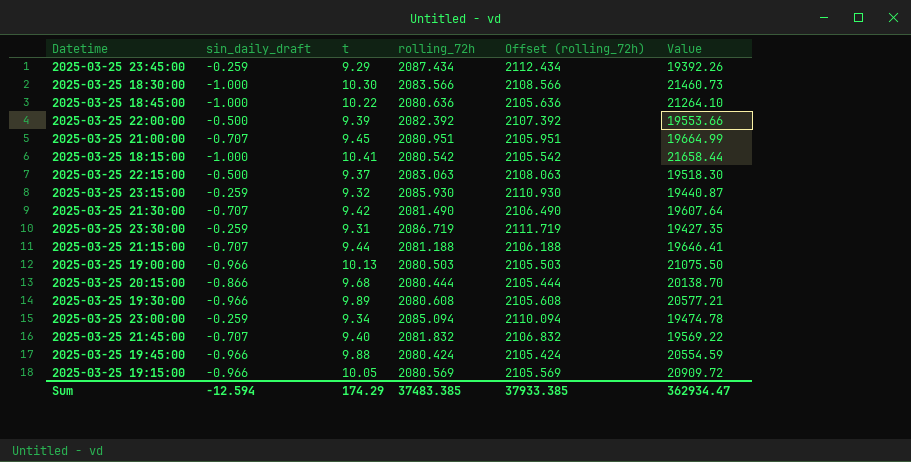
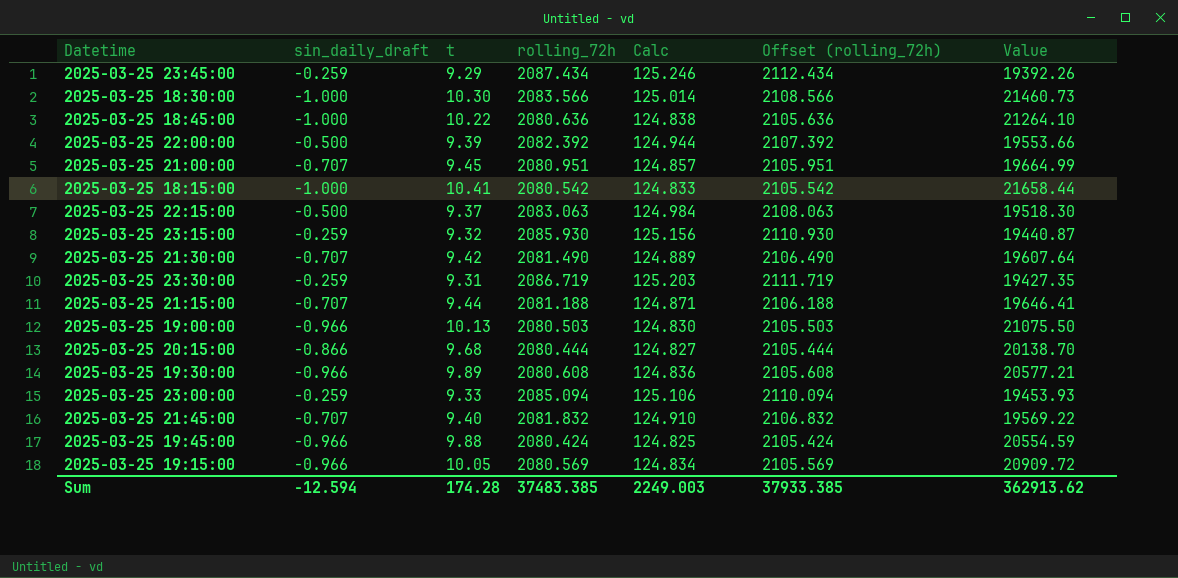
column Calc | formula: none -> [rolling_72h] * 0.06
2025-03-25 23:00:00 | t: 9.34 -> 9.33
2025-03-25 23:00:00 | Value: 19474.78 -> 19453.93
Sum | t: 174.29 -> 174.28
Sum | Value: 362934.47 -> 362913.62

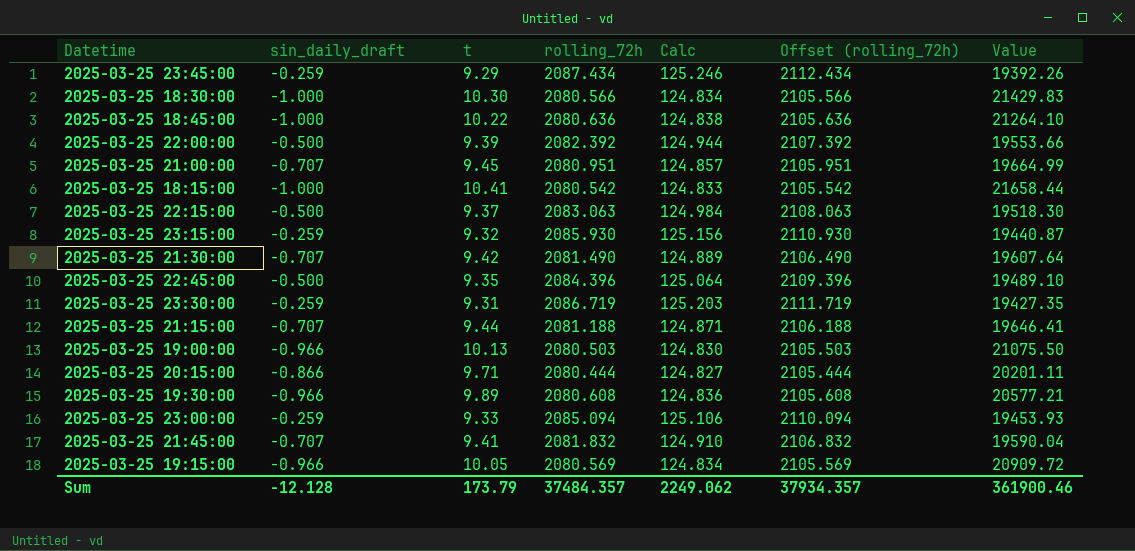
row 2025-03-25 19:45:00: -0.966 | 9.88 | 2080.424 | 124.825 | 2105.424 | 20554.59 -> none
2025-03-25 18:30:00 | rolling_72h: 2083.566 -> 2080.566
2025-03-25 18:30:00 | Calc: 125.014 -> 124.834
2025-03-25 18:30:00 | Offset (rolling_72h): 2108.566 -> 2105.566
2025-03-25 18:30:00 | Value: 21460.73 -> 21429.83
row 2025-03-25 22:45:00: none -> -0.500 | 9.35 | 2084.396 | 125.064 | 2109.396 | 19489.10
2025-03-25 20:15:00 | t: 9.68 -> 9.71
2025-03-25 20:15:00 | Value: 20138.70 -> 20201.11
2025-03-25 21:45:00 | t: 9.40 -> 9.41
2025-03-25 21:45:00 | Value: 19569.22 -> 19590.04
Sum | sin_daily_draft: -12.594 -> -12.128
Sum | t: 174.28 -> 173.79
Sum | rolling_72h: 37483.385 -> 37484.357
Sum | Calc: 2249.003 -> 2249.062
Sum | Offset (rolling_72h): 37933.385 -> 37934.357
Sum | Value: 362913.62 -> 361900.46

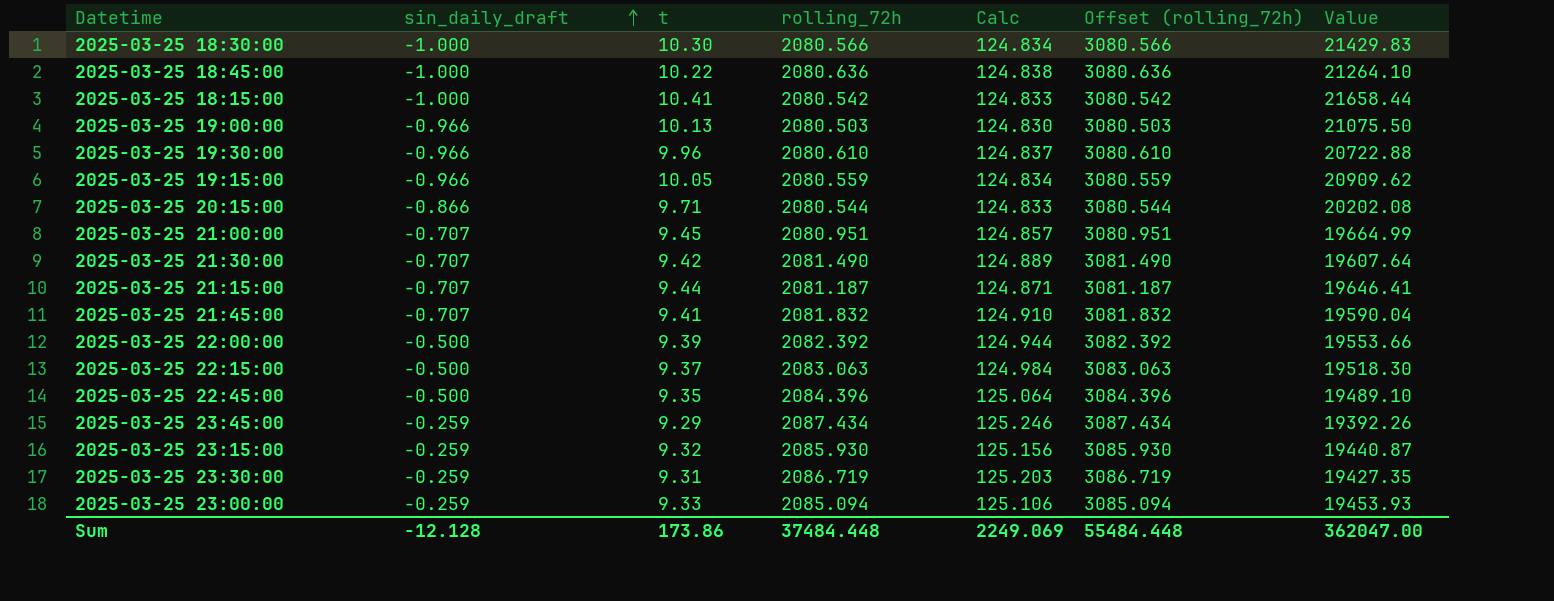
row order: none -> sin_daily_draft ascending
column Offset (rolling_72h) | formula: [rolling_72h] + 25 -> [rolling_72h] + 1000
2025-03-25 19:30:00 | t: 9.89 -> 9.96
2025-03-25 19:30:00 | rolling_72h: 2080.608 -> 2080.610
2025-03-25 19:30:00 | Calc: 124.836 -> 124.837
2025-03-25 19:30:00 | Value: 20577.21 -> 20722.88
2025-03-25 19:15:00 | rolling_72h: 2080.569 -> 2080.559
2025-03-25 19:15:00 | Value: 20909.72 -> 20909.62
2025-03-25 20:15:00 | rolling_72h: 2080.444 -> 2080.544
2025-03-25 20:15:00 | Calc: 124.827 -> 124.833
2025-03-25 20:15:00 | Value: 20201.11 -> 20202.08
2025-03-25 21:15:00 | rolling_72h: 2081.188 -> 2081.187
Sum | t: 173.79 -> 173.86
Sum | rolling_72h: 37484.357 -> 37484.448
Sum | Calc: 2249.062 -> 2249.069
Sum | Offset (rolling_72h): 37934.357 -> 55484.448
Sum | Value: 361900.46 -> 362047.00

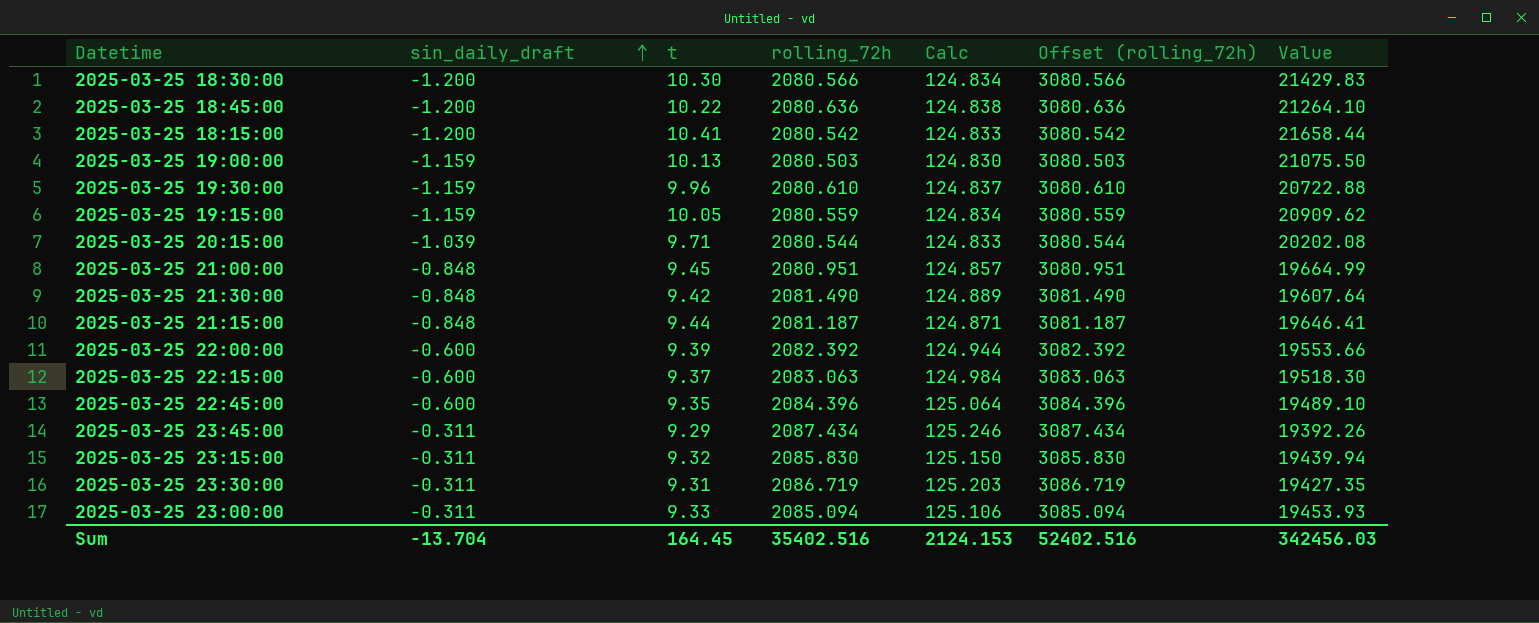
row 2025-03-25 21:45:00: -0.707 | 9.41 | 2081.832 | 124.910 | 3081.832 | 19590.04 -> none
2025-03-25 18:30:00 | sin_daily_draft: -1.000 -> -1.200
2025-03-25 18:45:00 | sin_daily_draft: -1.000 -> -1.200
2025-03-25 18:15:00 | sin_daily_draft: -1.000 -> -1.200
2025-03-25 19:00:00 | sin_daily_draft: -0.966 -> -1.159
2025-03-25 19:30:00 | sin_daily_draft: -0.966 -> -1.159
2025-03-25 19:15:00 | sin_daily_draft: -0.966 -> -1.159
2025-03-25 20:15:00 | sin_daily_draft: -0.866 -> -1.039
2025-03-25 21:00:00 | sin_daily_draft: -0.707 -> -0.848
2025-03-25 21:30:00 | sin_daily_draft: -0.707 -> -0.848
2025-03-25 21:15:00 | sin_daily_draft: -0.707 -> -0.848
2025-03-25 22:00:00 | sin_daily_draft: -0.500 -> -0.600
2025-03-25 22:15:00 | sin_daily_draft: -0.500 -> -0.600
2025-03-25 22:45:00 | sin_daily_draft: -0.500 -> -0.600
2025-03-25 23:45:00 | sin_daily_draft: -0.259 -> -0.311
2025-03-25 23:15:00 | sin_daily_draft: -0.259 -> -0.311
2025-03-25 23:15:00 | rolling_72h: 2085.930 -> 2085.830
2025-03-25 23:15:00 | Calc: 125.156 -> 125.150
2025-03-25 23:15:00 | Offset (rolling_72h): 3085.930 -> 3085.830
2025-03-25 23:15:00 | Value: 19440.87 -> 19439.94
2025-03-25 23:30:00 | sin_daily_draft: -0.259 -> -0.311
2025-03-25 23:00:00 | sin_daily_draft: -0.259 -> -0.311
Sum | sin_daily_draft: -12.128 -> -13.704
Sum | t: 173.86 -> 164.45
Sum | rolling_72h: 37484.448 -> 35402.516
Sum | Calc: 2249.069 -> 2124.153
Sum | Offset (rolling_72h): 55484.448 -> 52402.516
Sum | Value: 362047.00 -> 342456.03

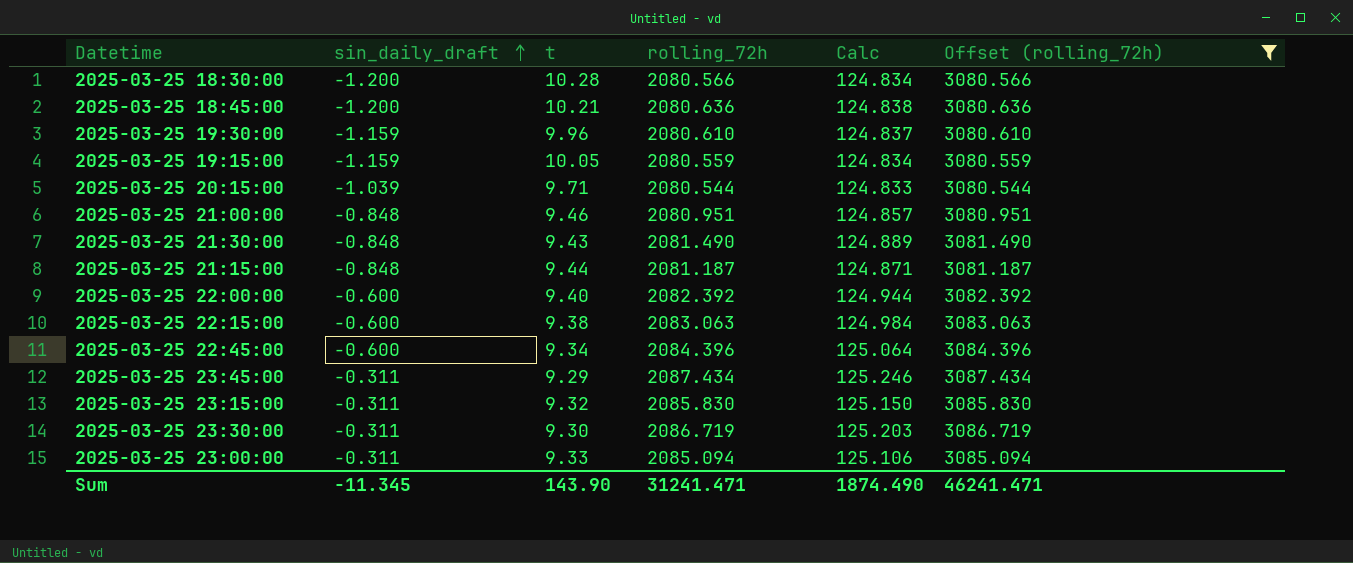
filter: none -> Offset (rolling_72h) >= 3080.544
column Value | formula: [t] * [rolling_72h] -> none
2025-03-25 18:30:00 | t: 10.30 -> 10.28
2025-03-25 18:45:00 | t: 10.22 -> 10.21
2025-03-25 21:00:00 | t: 9.45 -> 9.46
2025-03-25 21:30:00 | t: 9.42 -> 9.43
2025-03-25 22:00:00 | t: 9.39 -> 9.40
2025-03-25 22:15:00 | t: 9.37 -> 9.38
2025-03-25 22:45:00 | t: 9.35 -> 9.34
2025-03-25 23:30:00 | t: 9.31 -> 9.30
Sum | sin_daily_draft: -13.704 -> -11.345
Sum | t: 164.45 -> 143.90
Sum | rolling_72h: 35402.516 -> 31241.471
Sum | Calc: 2124.153 -> 1874.490
Sum | Offset (rolling_72h): 52402.516 -> 46241.471

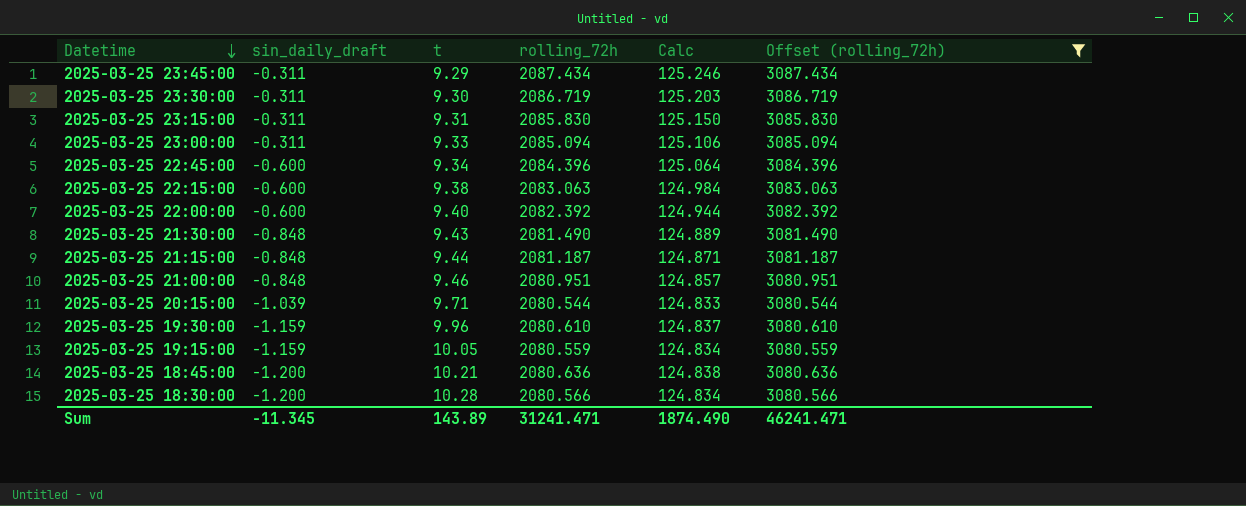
row order: sin_daily_draft ascending -> Datetime descending
2025-03-25 23:15:00 | t: 9.32 -> 9.31
Sum | t: 143.90 -> 143.89

